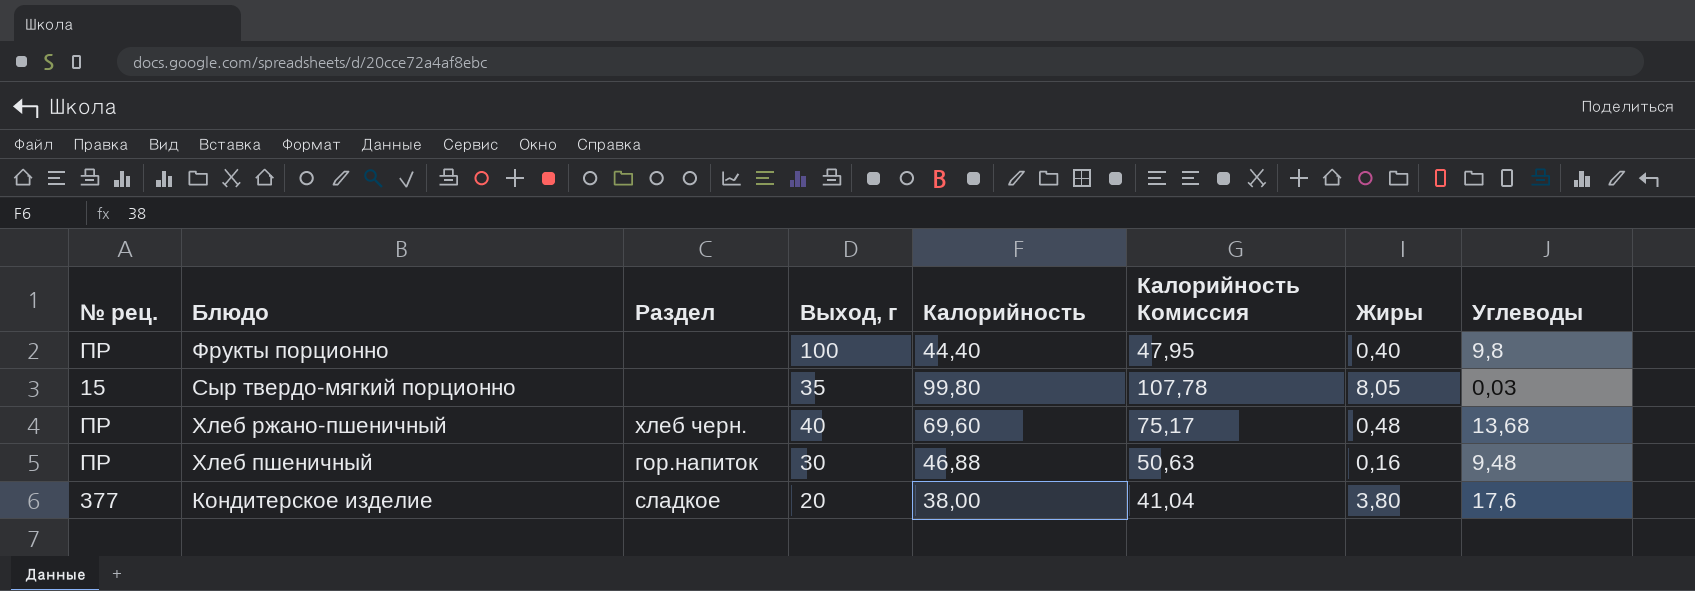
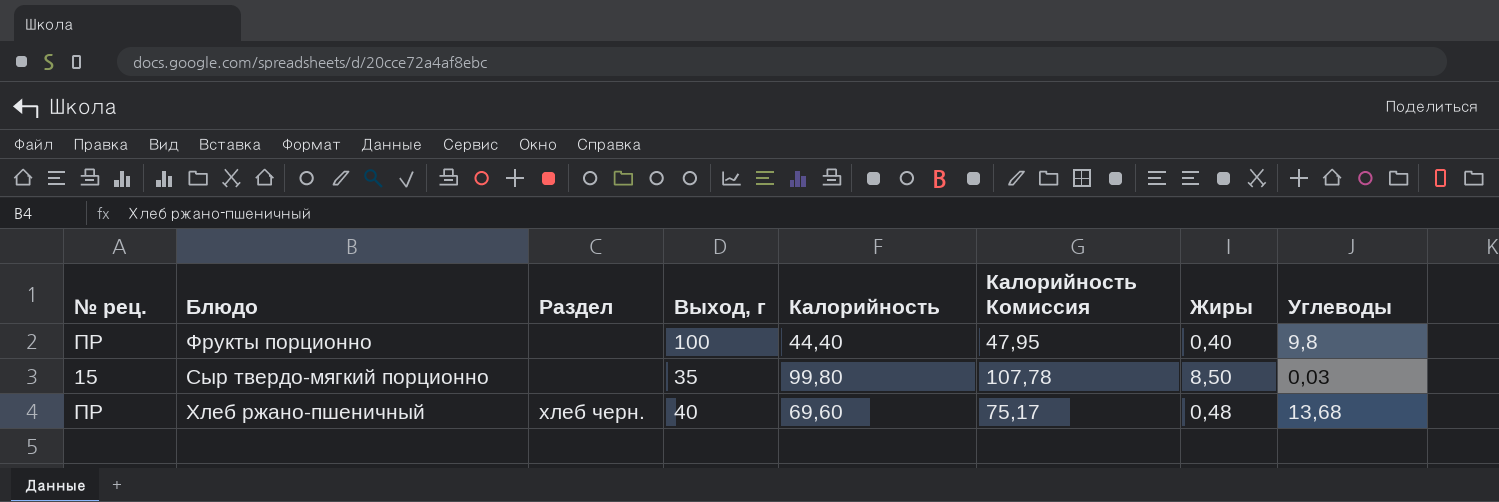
row Хлеб пшеничный: ПР | гор.напиток | 30 | 46,88 | 50,63 | 0,16 | 9,48 -> none
row Кондитерское изделие: 377 | сладкое | 20 | 38,00 | 41,04 | 3,80 | 17,6 -> none
Сыр твердо-мягкий порционно | Жиры: 8,05 -> 8,50

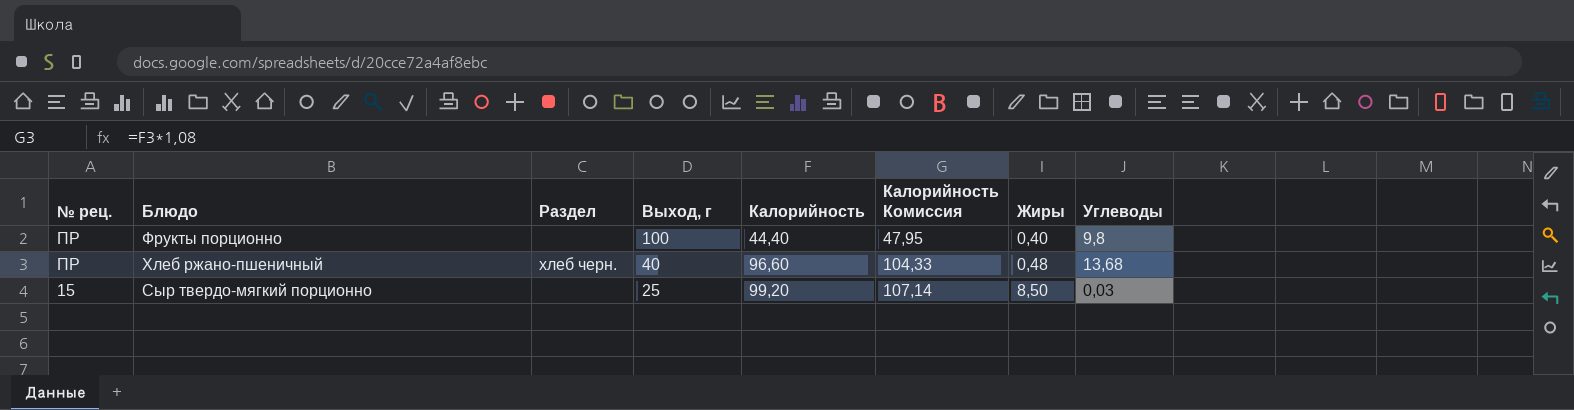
row order: none -> № рец. descending
Хлеб ржано-пшеничный | Калорийность: 69,60 -> 96,60
Хлеб ржано-пшеничный | Калорийность Комиссия: 75,17 -> 104,33
Сыр твердо-мягкий порционно | Выход, г: 35 -> 25
Сыр твердо-мягкий порционно | Калорийность: 99,80 -> 99,20
Сыр твердо-мягкий порционно | Калорийность Комиссия: 107,78 -> 107,14

